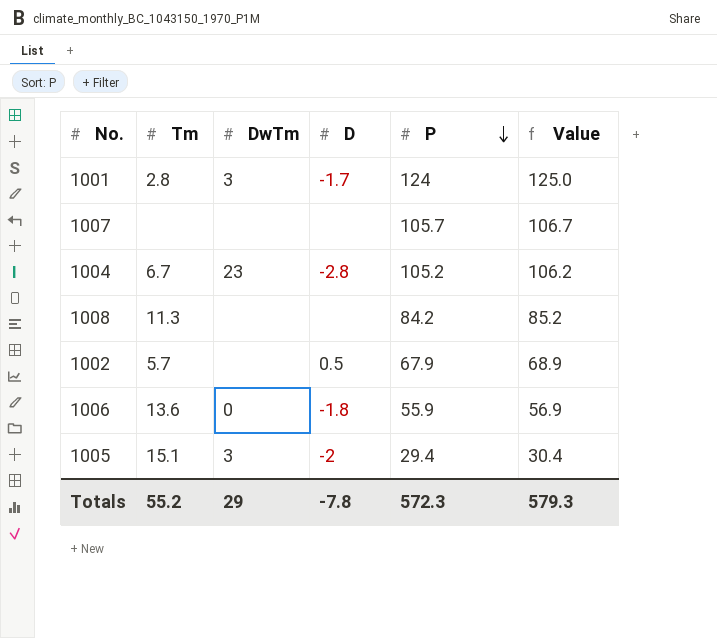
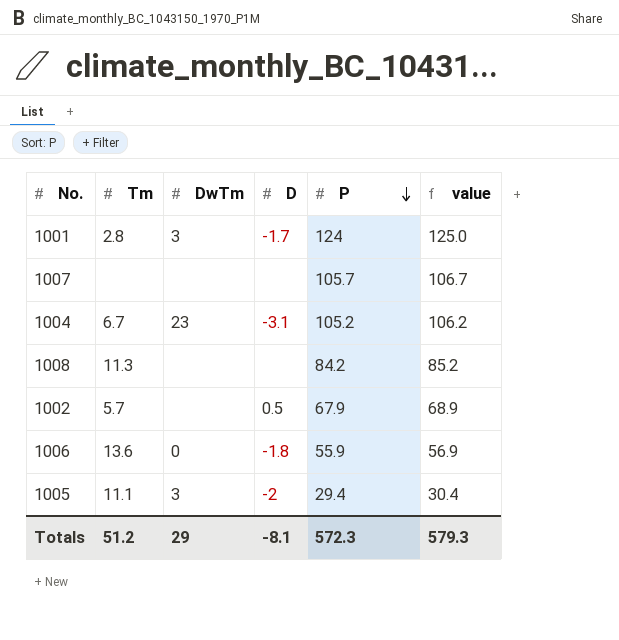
column name: Value -> value
1004 | D: -2.8 -> -3.1
1005 | Tm: 15.1 -> 11.1
Totals | Tm: 55.2 -> 51.2
Totals | D: -7.8 -> -8.1

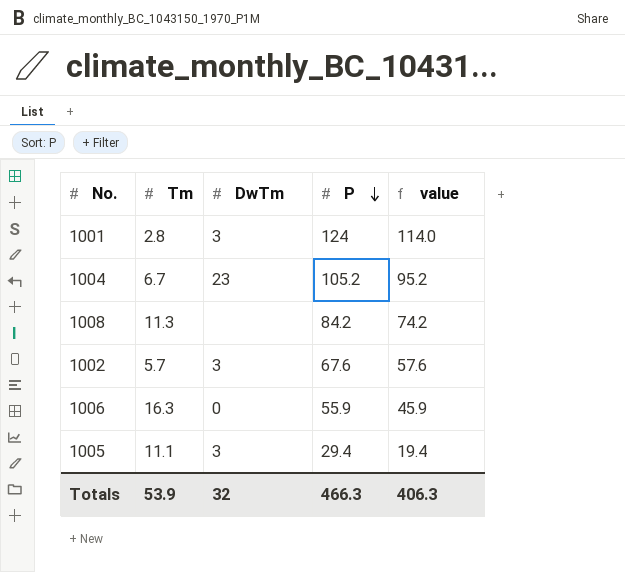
column D | position: 4 -> none
column value | formula: [P] + 1 -> [P] - 10
row 1007: none | none | none | 105.7 | 106.7 -> none
1002 | DwTm: none -> 3
1002 | P: 67.9 -> 67.6
1006 | Tm: 13.6 -> 16.3
Totals | Tm: 51.2 -> 53.9
Totals | DwTm: 29 -> 32
Totals | P: 572.3 -> 466.3
Totals | value: 579.3 -> 406.3

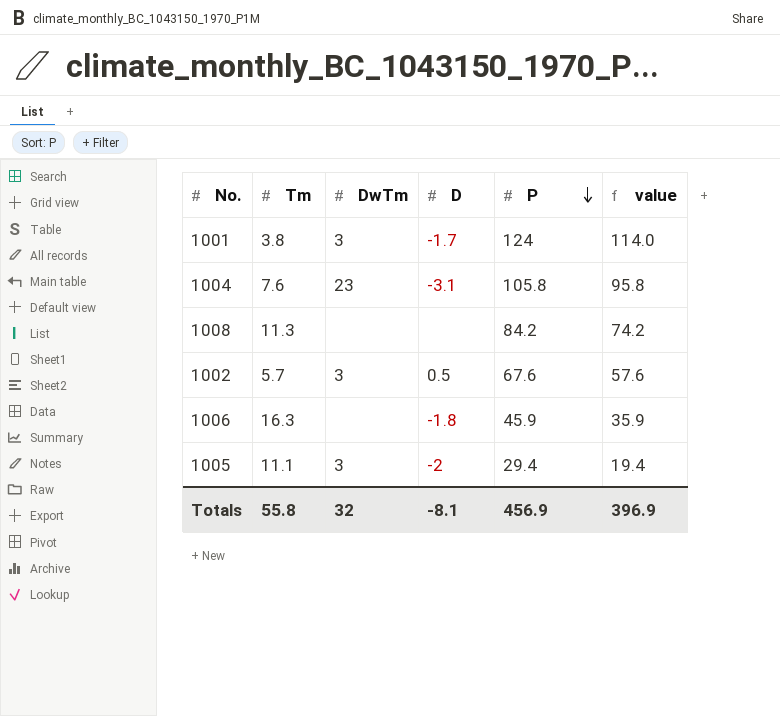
column D | position: none -> 4
1001 | Tm: 2.8 -> 3.8
1004 | Tm: 6.7 -> 7.6
1004 | P: 105.2 -> 105.8
1004 | value: 95.2 -> 95.8
1006 | DwTm: 0 -> none
1006 | P: 55.9 -> 45.9
1006 | value: 45.9 -> 35.9
Totals | Tm: 53.9 -> 55.8
Totals | P: 466.3 -> 456.9
Totals | value: 406.3 -> 396.9

